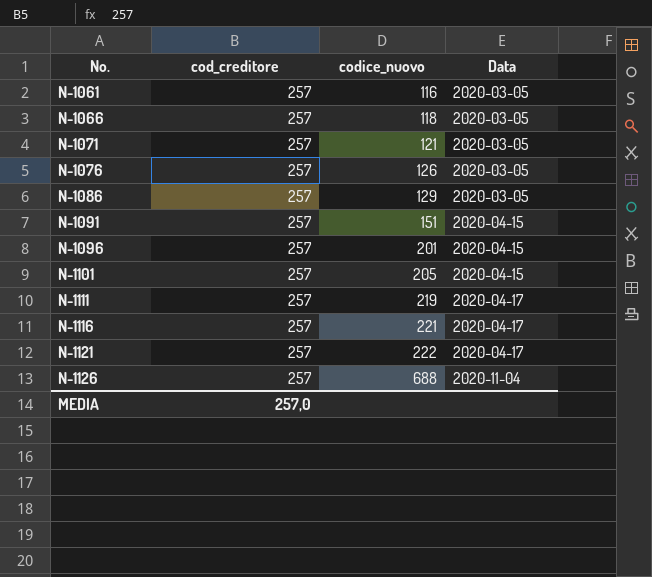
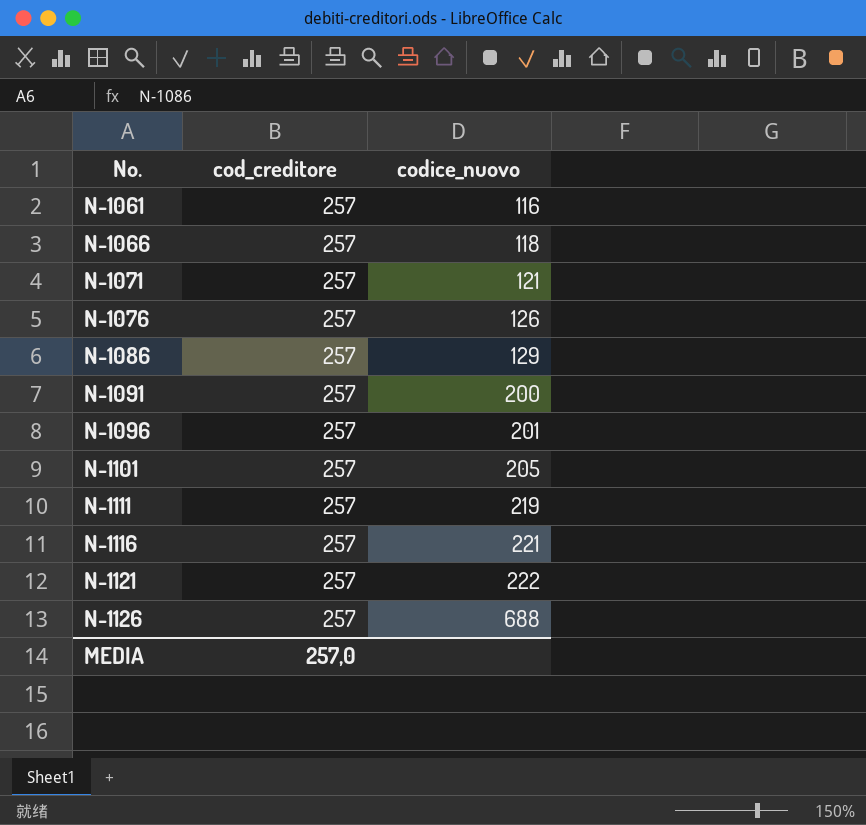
column Data | position: 4 -> none
N-1091 | codice_nuovo: 151 -> 200

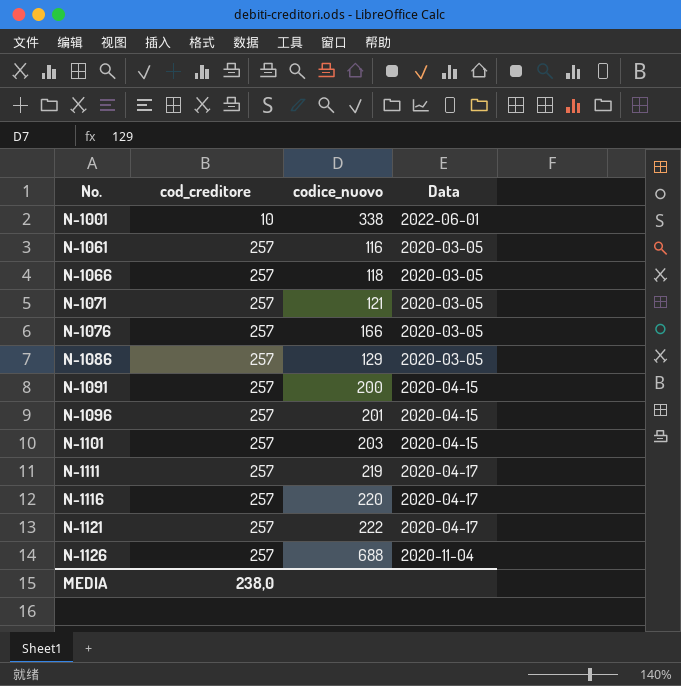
column Data | position: none -> 4
row N-1001: none -> 10 | 338 | 2022-06-01
N-1076 | codice_nuovo: 126 -> 166
N-1101 | codice_nuovo: 205 -> 203
N-1116 | codice_nuovo: 221 -> 220
MEDIA | cod_creditore: 257,0 -> 238,0

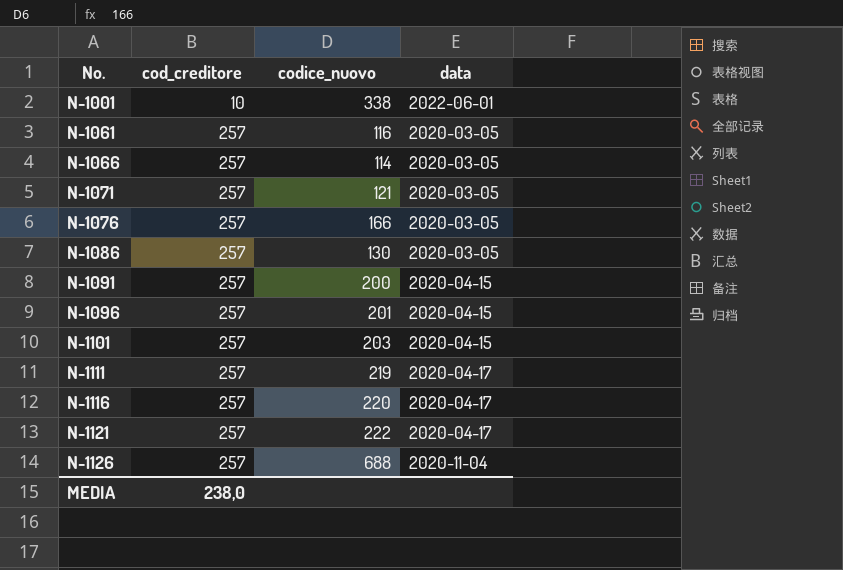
column name: Data -> data
N-1066 | codice_nuovo: 118 -> 114
N-1086 | codice_nuovo: 129 -> 130

